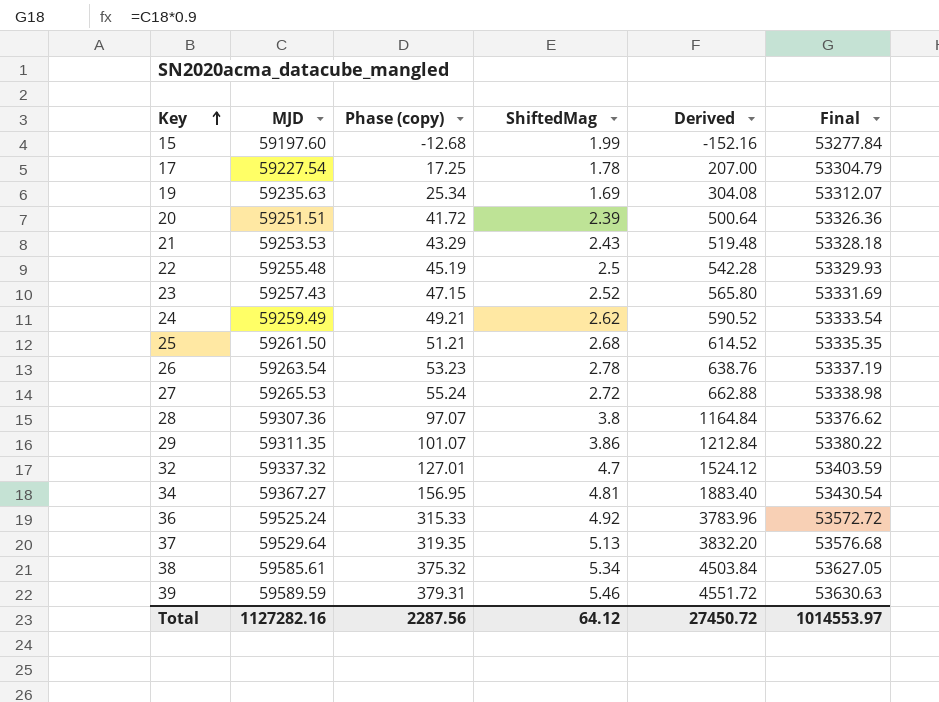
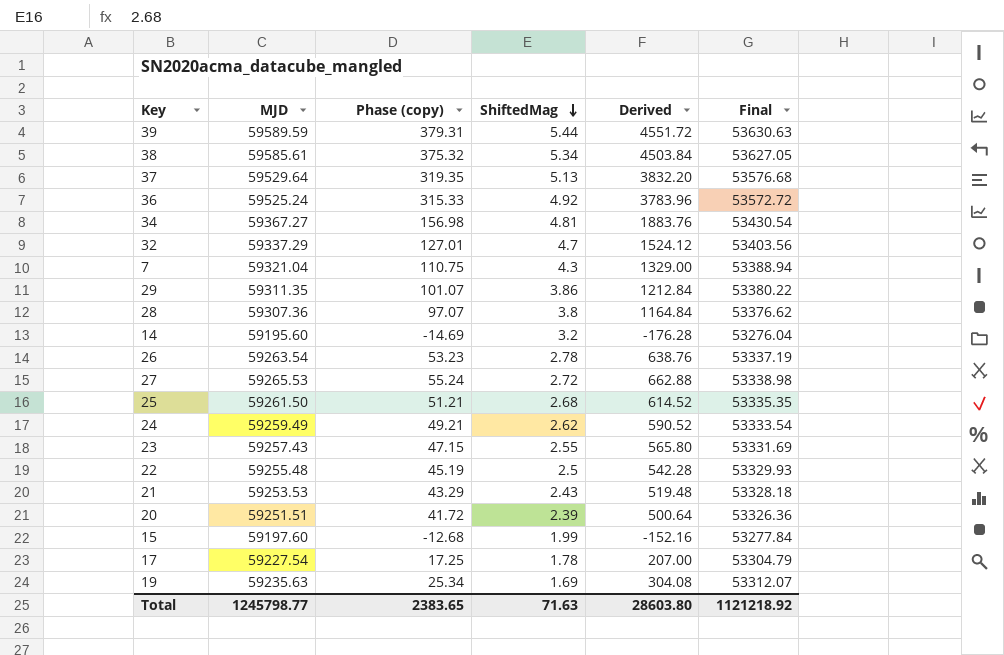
row order: Key ascending -> ShiftedMag descending
39 | ShiftedMag: 5.46 -> 5.44
34 | Phase (copy): 156.95 -> 156.98
34 | Derived: 1883.40 -> 1883.76
32 | MJD: 59337.32 -> 59337.29
32 | Final: 53403.59 -> 53403.56
row 7: none -> 59321.04 | 110.75 | 4.3 | 1329.00 | 53388.94
row 14: none -> 59195.60 | -14.69 | 3.2 | -176.28 | 53276.04
23 | ShiftedMag: 2.52 -> 2.55
Total | MJD: 1127282.16 -> 1245798.77
Total | Phase (copy): 2287.56 -> 2383.65
Total | ShiftedMag: 64.12 -> 71.63
Total | Derived: 27450.72 -> 28603.80
Total | Final: 1014553.97 -> 1121218.92

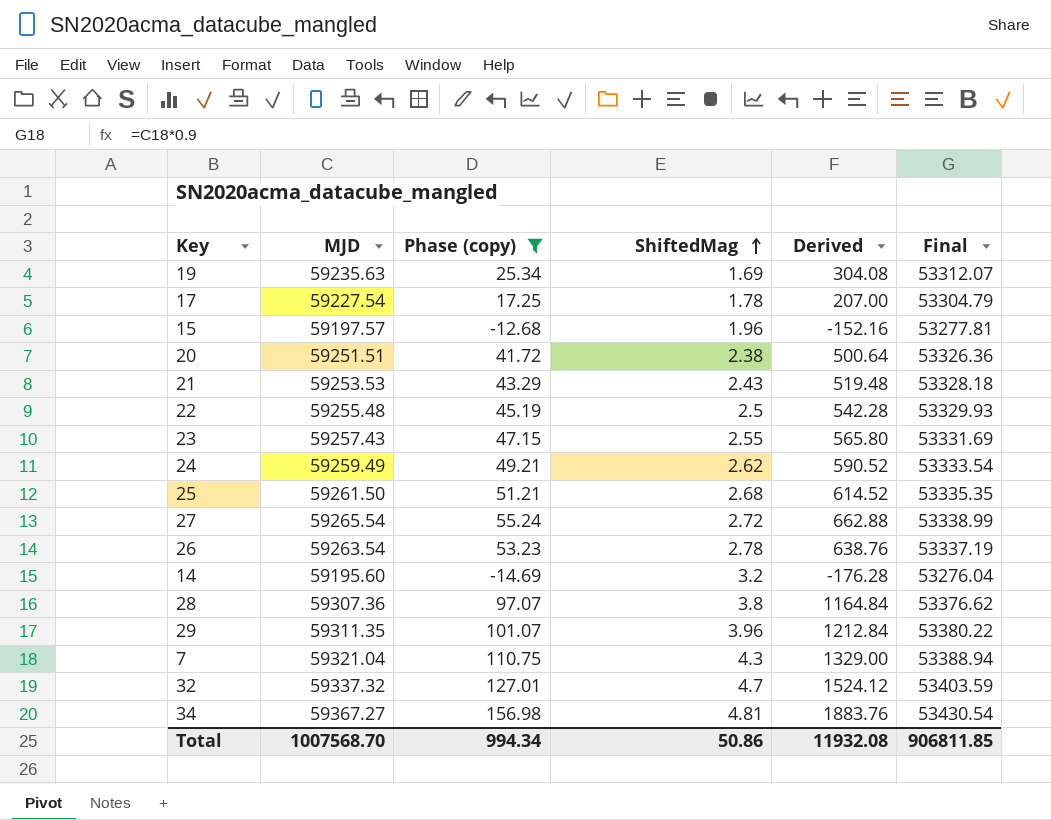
filter: none -> Phase (copy) <= 156.98
row order: ShiftedMag descending -> ShiftedMag ascending
15 | MJD: 59197.60 -> 59197.57
15 | ShiftedMag: 1.99 -> 1.96
15 | Final: 53277.84 -> 53277.81
20 | ShiftedMag: 2.39 -> 2.38
27 | MJD: 59265.53 -> 59265.54
27 | Final: 53338.98 -> 53338.99
29 | ShiftedMag: 3.86 -> 3.96
32 | MJD: 59337.29 -> 59337.32
32 | Final: 53403.56 -> 53403.59
Total | MJD: 1245798.77 -> 1007568.70
Total | Phase (copy): 2383.65 -> 994.34
Total | ShiftedMag: 71.63 -> 50.86
Total | Derived: 28603.80 -> 11932.08
Total | Final: 1121218.92 -> 906811.85

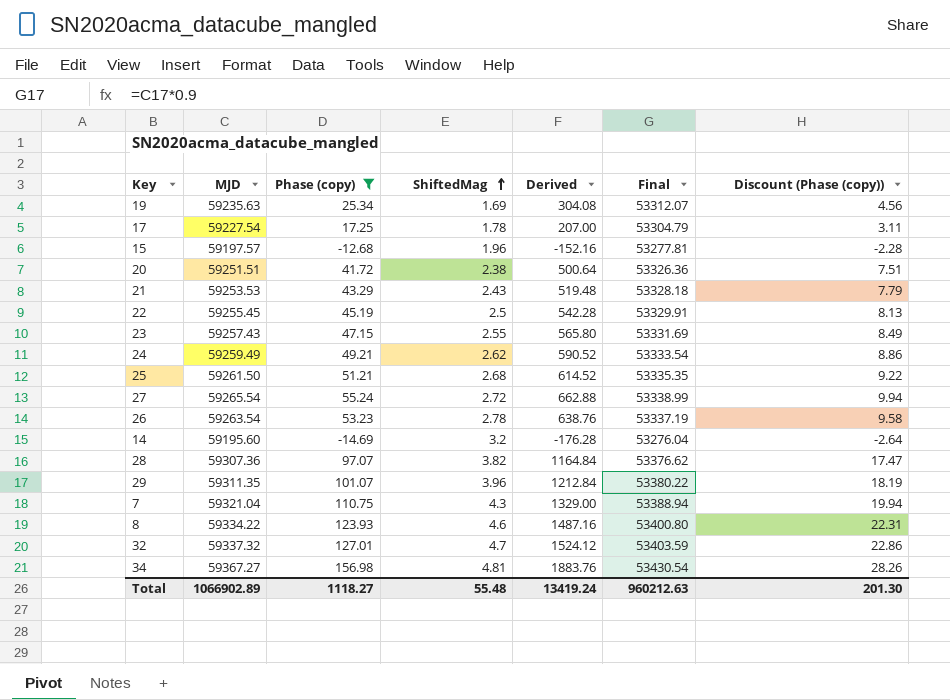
column Discount (Phase (copy)) | formula: none -> [Phase (copy)] * 0.18
22 | MJD: 59255.48 -> 59255.45
22 | Final: 53329.93 -> 53329.91
28 | ShiftedMag: 3.8 -> 3.82
row 8: none -> 59334.22 | 123.93 | 4.6 | 1487.16 | 53400.80 | 22.31
Total | MJD: 1007568.70 -> 1066902.89
Total | Phase (copy): 994.34 -> 1118.27
Total | ShiftedMag: 50.86 -> 55.48
Total | Derived: 11932.08 -> 13419.24
Total | Final: 906811.85 -> 960212.63

